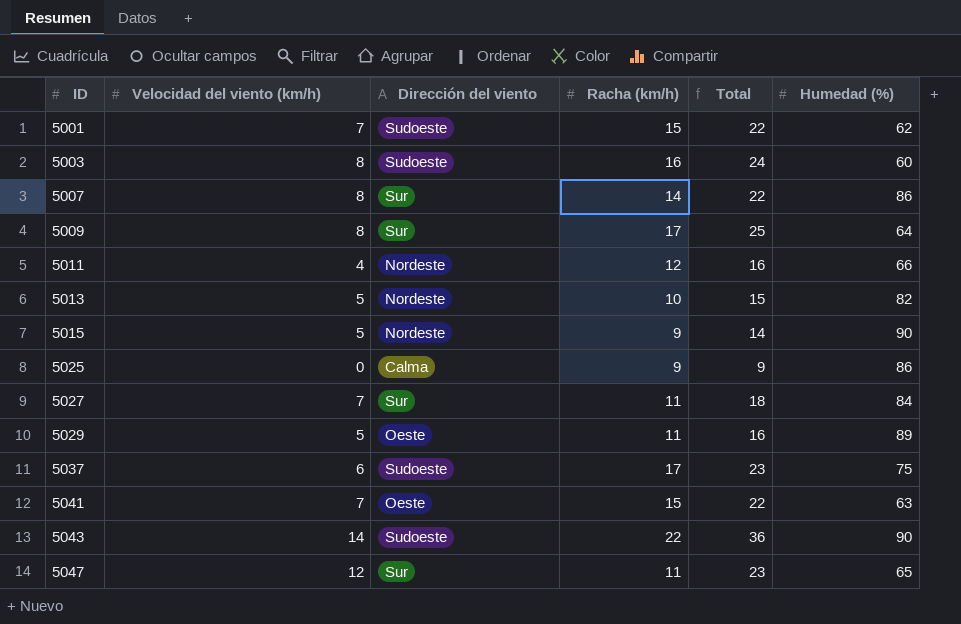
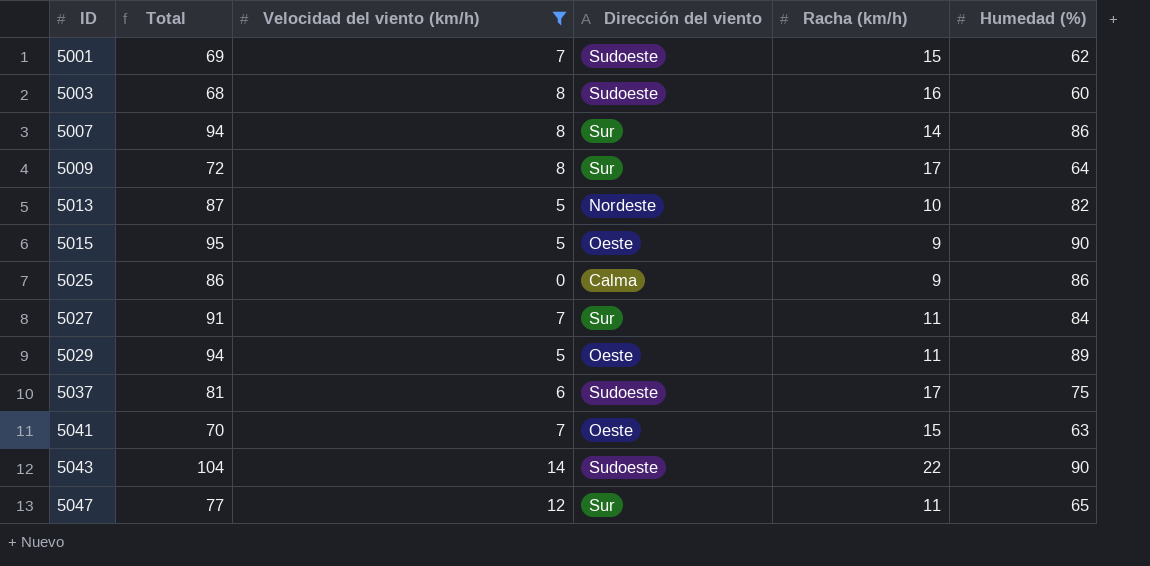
filter: none -> Velocidad del viento (km/h) != 4
column Total | formula: [Velocidad del viento (km/h)] + [Racha (km/h)] -> [Velocidad del viento (km/h)] + [Humedad (%)]
column Total | position: 5 -> 2
5015 | Dirección del viento: Nordeste -> Oeste

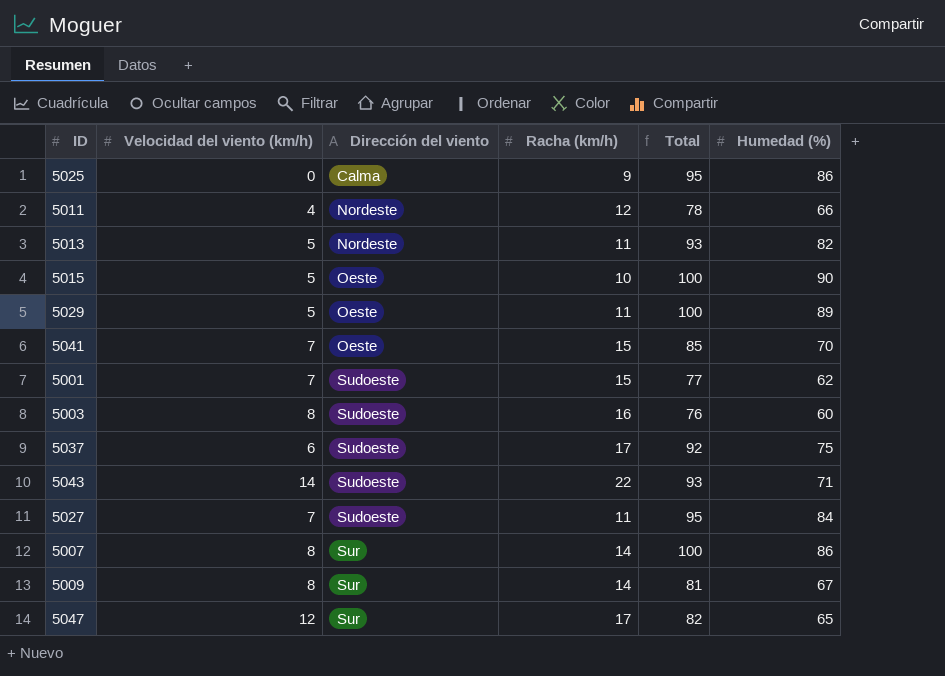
filter: Velocidad del viento (km/h) != 4 -> none
row order: ID ascending -> Dirección del viento ascending
column Total | formula: [Velocidad del viento (km/h)] + [Humedad (%)] -> [Racha (km/h)] + [Humedad (%)]
column Total | position: 2 -> 5
5013 | Racha (km/h): 10 -> 11
5015 | Racha (km/h): 9 -> 10
5041 | Humedad (%): 63 -> 70
5043 | Humedad (%): 90 -> 71
5027 | Dirección del viento: Sur -> Sudoeste
5009 | Racha (km/h): 17 -> 14
5009 | Humedad (%): 64 -> 67
5047 | Racha (km/h): 11 -> 17

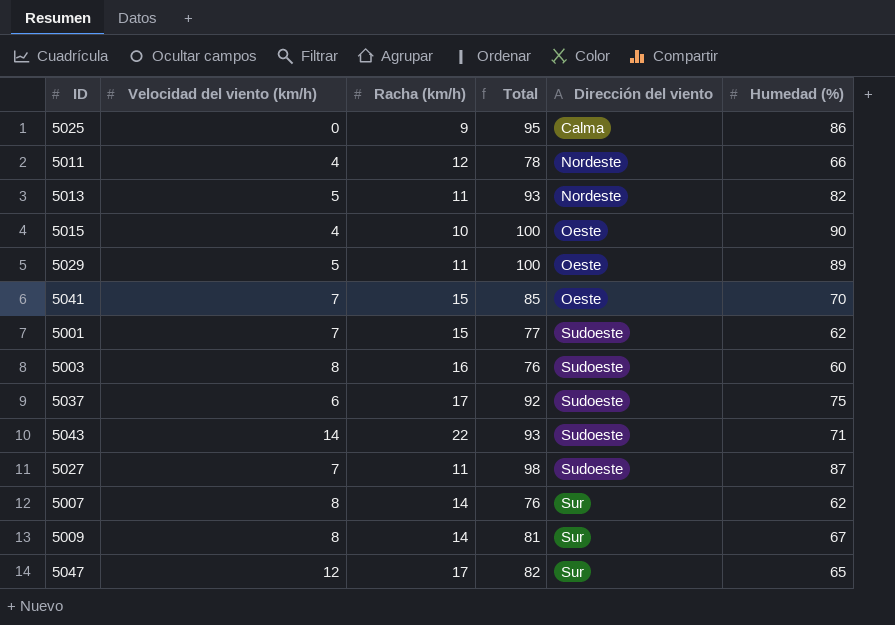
column Dirección del viento | position: 3 -> 5
5015 | Velocidad del viento (km/h): 5 -> 4
5027 | Total: 95 -> 98
5027 | Humedad (%): 84 -> 87
5007 | Total: 100 -> 76
5007 | Humedad (%): 86 -> 62

